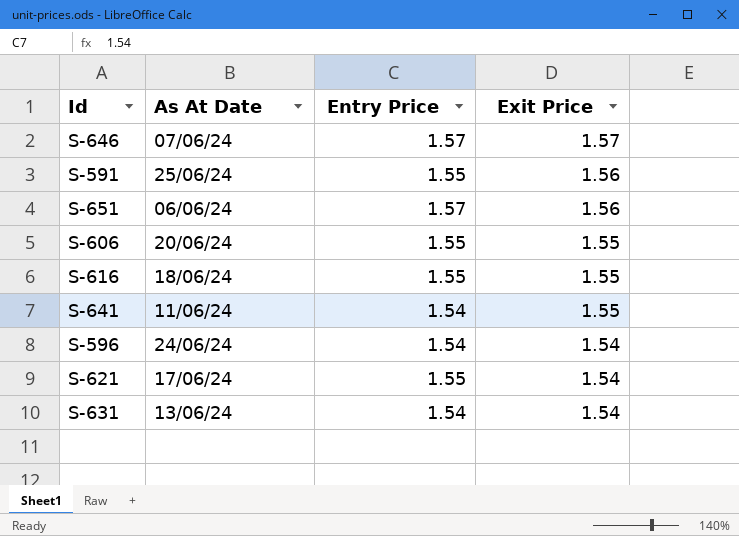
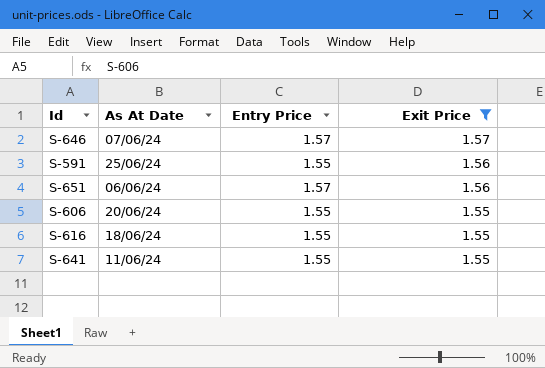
filter: none -> Exit Price != 1.54
S-641 | Entry Price: 1.54 -> 1.55

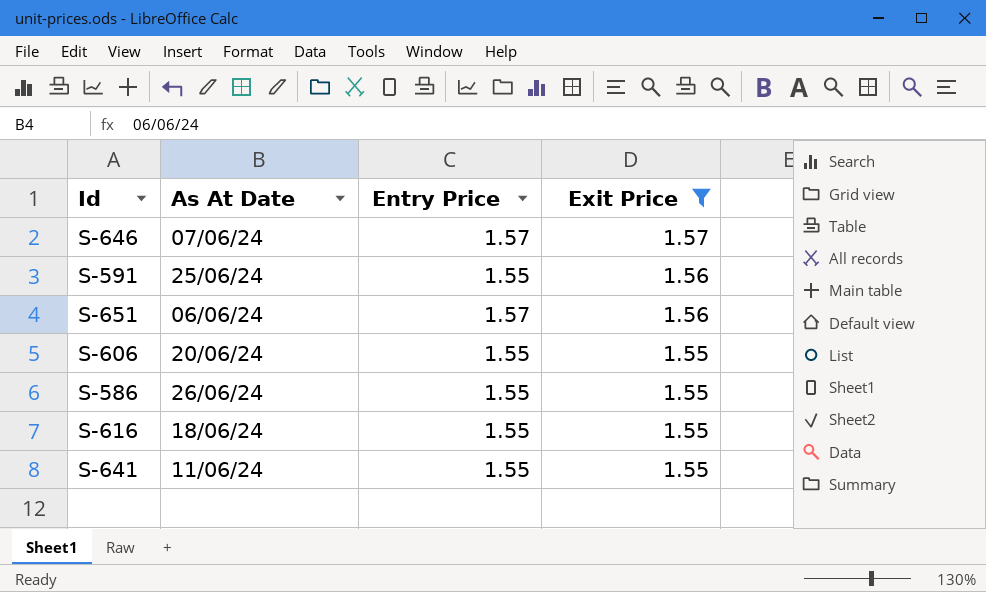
row S-586: none -> 26/06/24 | 1.55 | 1.55

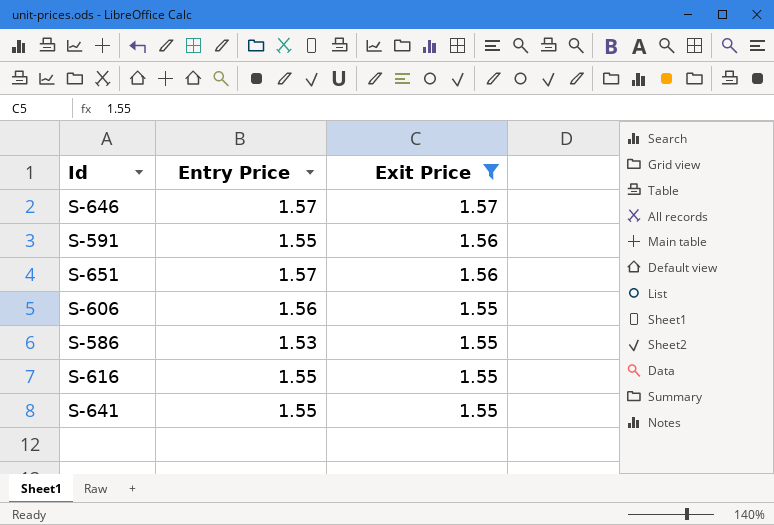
column As At Date | position: 2 -> none
S-606 | Entry Price: 1.55 -> 1.56
S-586 | Entry Price: 1.55 -> 1.53

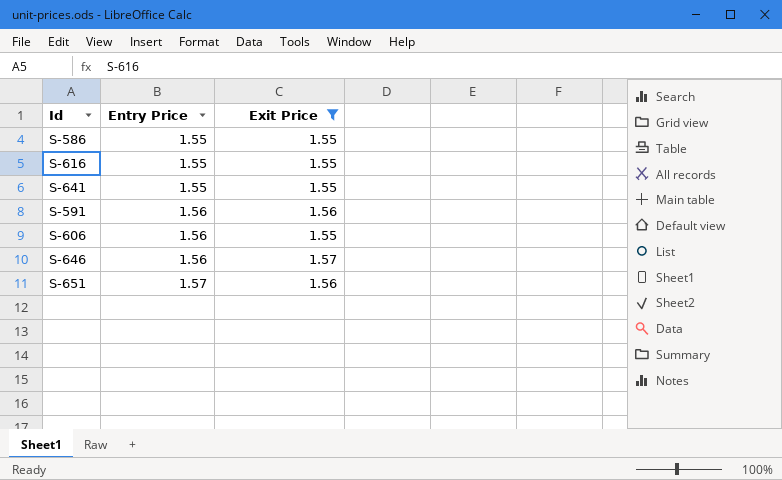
row order: Exit Price descending -> Entry Price ascending
S-586 | Entry Price: 1.53 -> 1.55
S-591 | Entry Price: 1.55 -> 1.56
S-646 | Entry Price: 1.57 -> 1.56

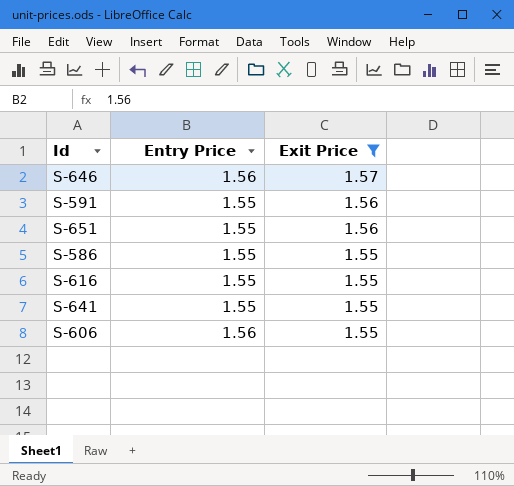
row order: Entry Price ascending -> Exit Price descending
S-591 | Entry Price: 1.56 -> 1.55
S-651 | Entry Price: 1.57 -> 1.55

